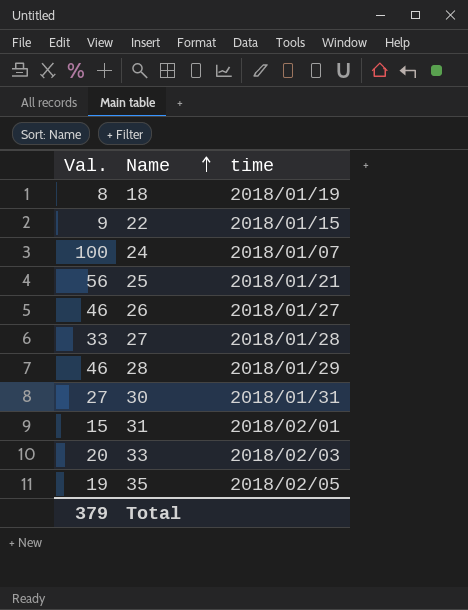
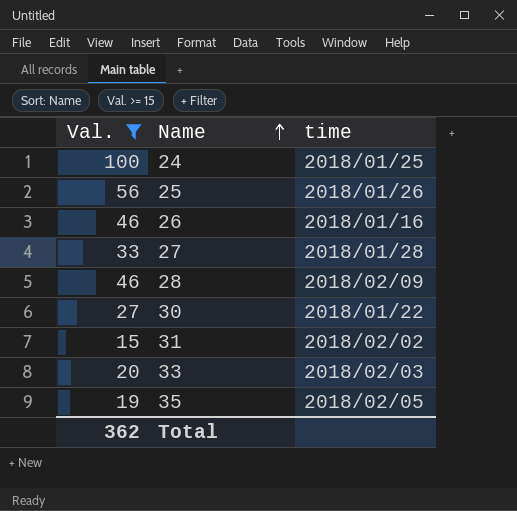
filter: none -> Val. >= 15
24 | time: 2018/01/07 -> 2018/01/25
25 | time: 2018/01/21 -> 2018/01/26
26 | time: 2018/01/27 -> 2018/01/16
28 | time: 2018/01/29 -> 2018/02/09
30 | time: 2018/01/31 -> 2018/01/22
31 | time: 2018/02/01 -> 2018/02/02
Total | Val.: 379 -> 362

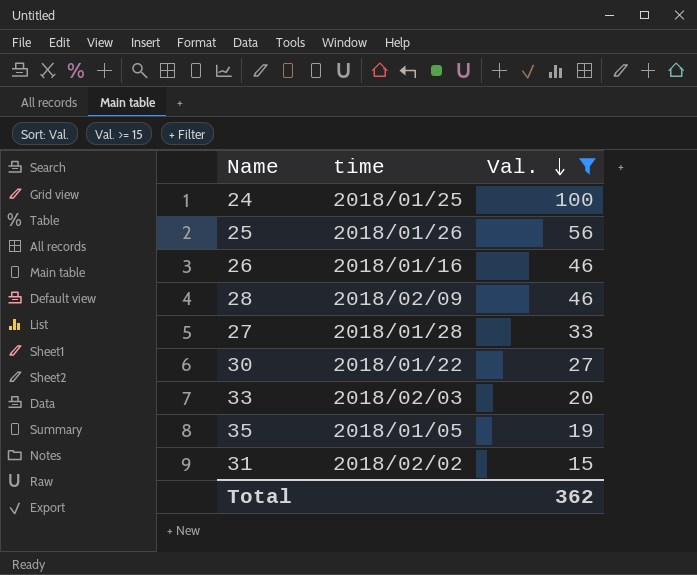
row order: Name ascending -> Val. descending
column Val. | position: 1 -> 3
35 | time: 2018/02/05 -> 2018/01/05

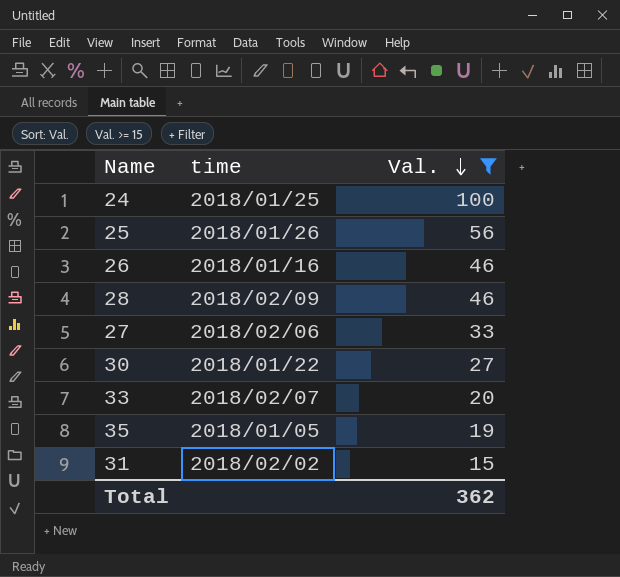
27 | time: 2018/01/28 -> 2018/02/06
33 | time: 2018/02/03 -> 2018/02/07

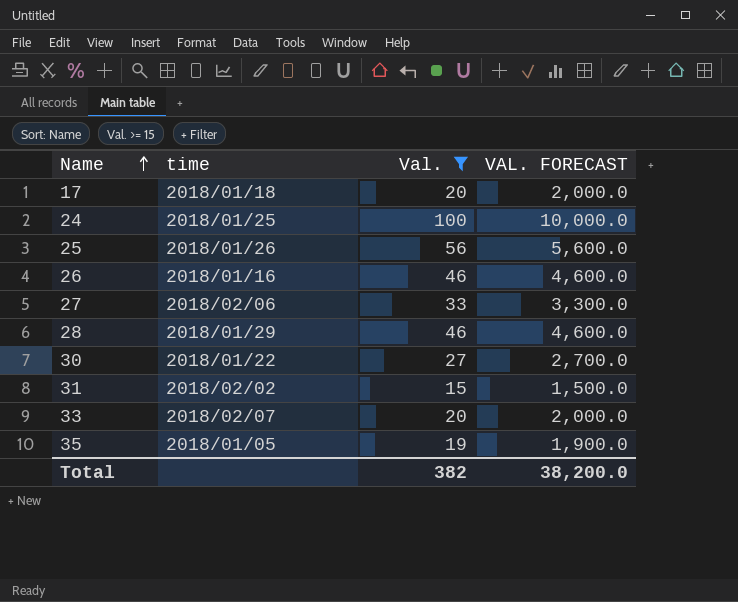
row order: Val. descending -> Name ascending
column VAL. FORECAST | formula: none -> [Val.] * 100
row 17: none -> 2018/01/18 | 20 | 2,000.0
28 | time: 2018/02/09 -> 2018/01/29
Total | Val.: 362 -> 382

